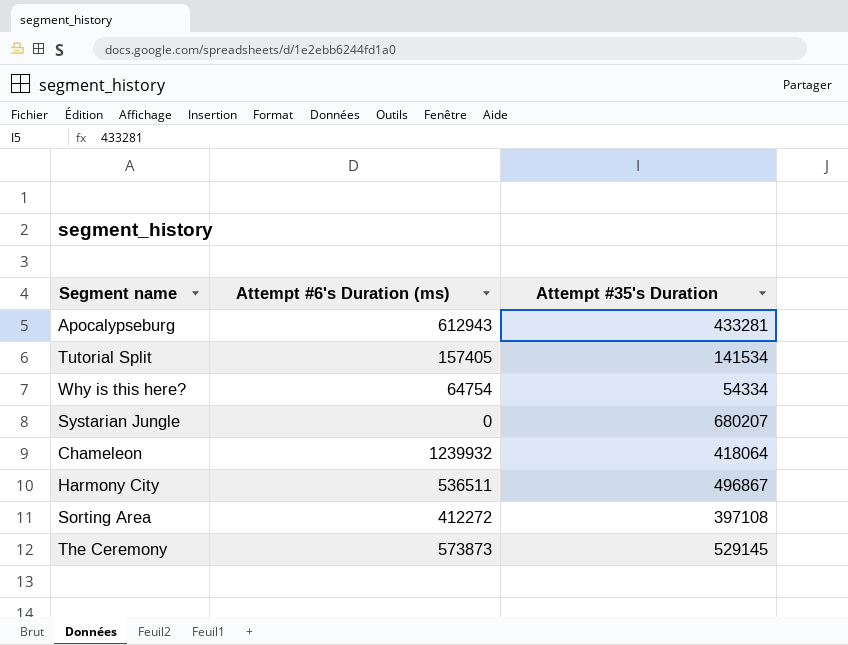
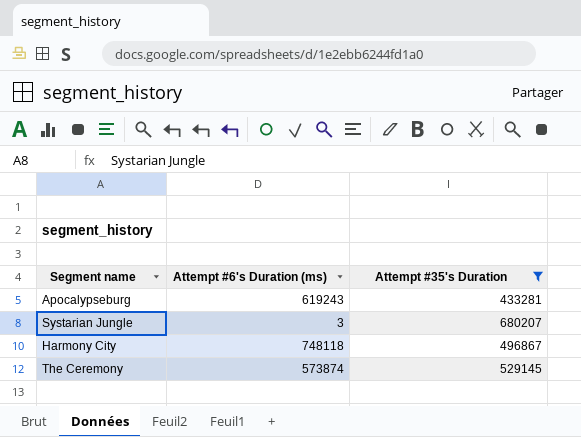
filter: none -> Attempt #35's Duration >= 433281
Apocalypseburg | Attempt #6's Duration (ms): 612943 -> 619243
Systarian Jungle | Attempt #6's Duration (ms): 0 -> 3
Harmony City | Attempt #6's Duration (ms): 536511 -> 748118
The Ceremony | Attempt #6's Duration (ms): 573873 -> 573874

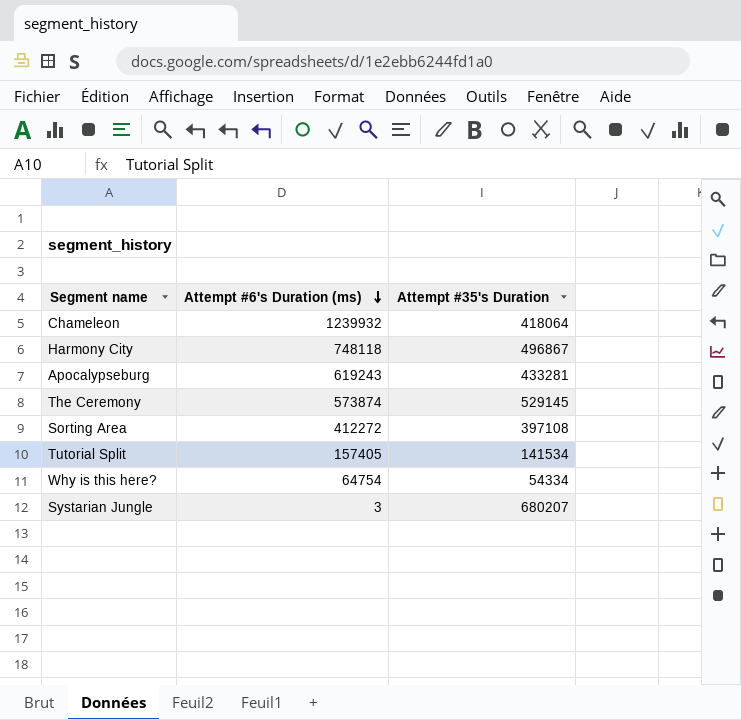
filter: Attempt #35's Duration >= 433281 -> none
row order: none -> Attempt #6's Duration (ms) descending

